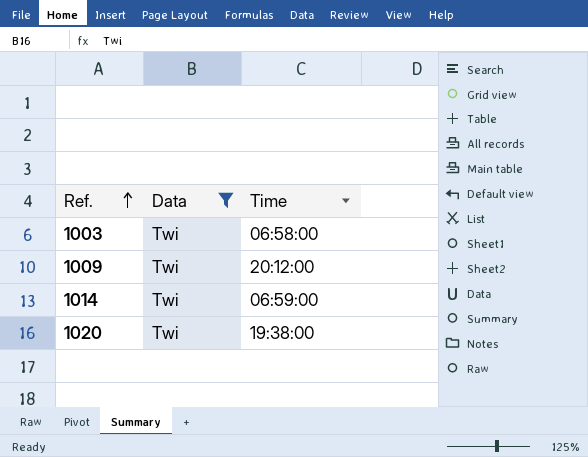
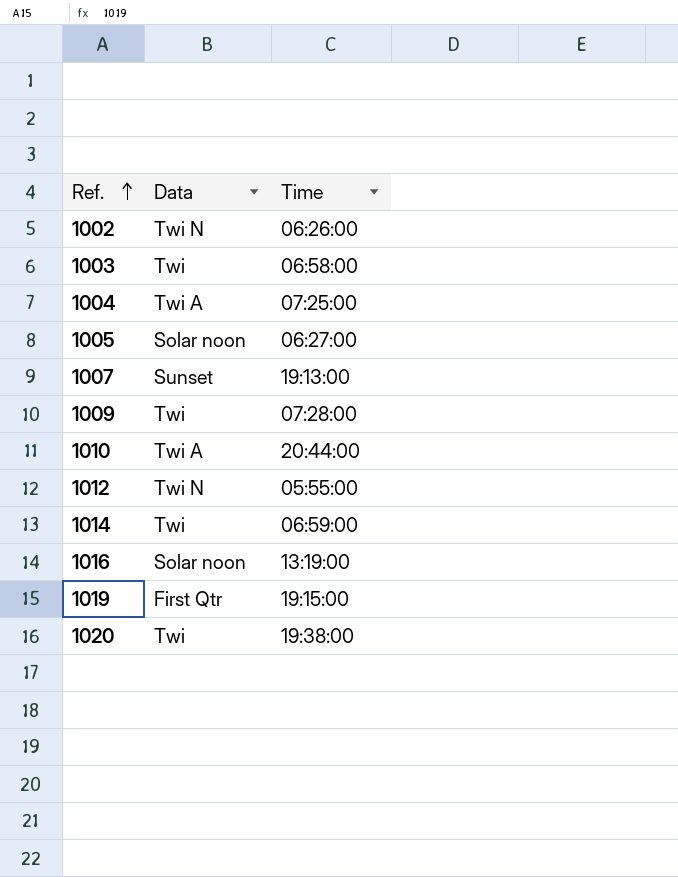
filter: Data = Twi -> none
1009 | Time: 20:12:00 -> 07:28:00

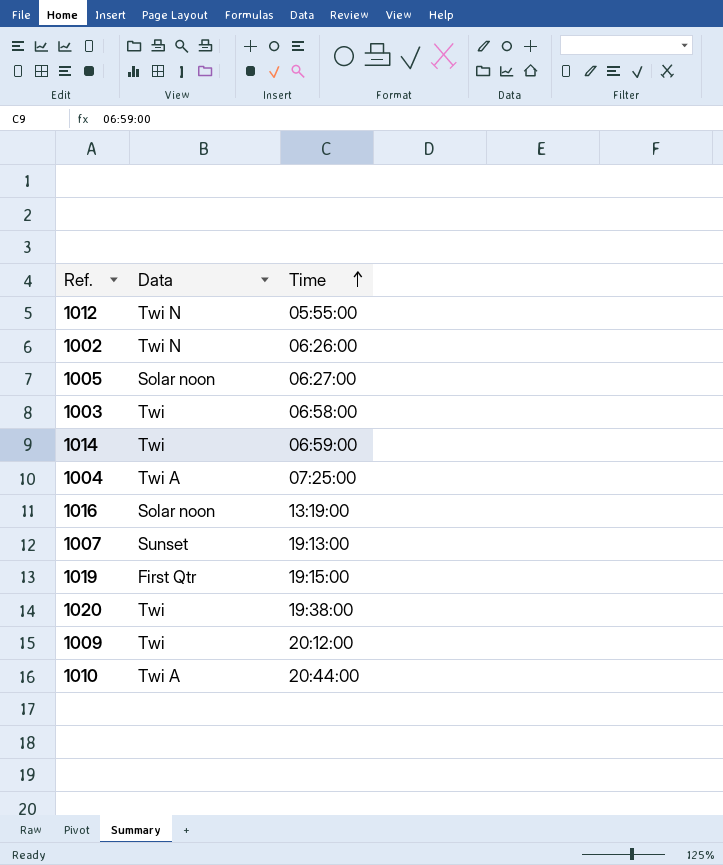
row order: Ref. ascending -> Time ascending
1009 | Time: 07:28:00 -> 20:12:00

